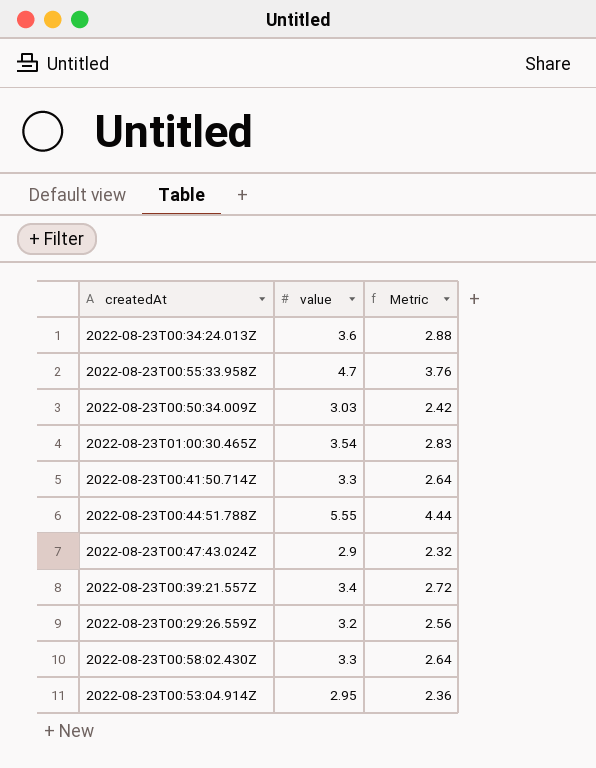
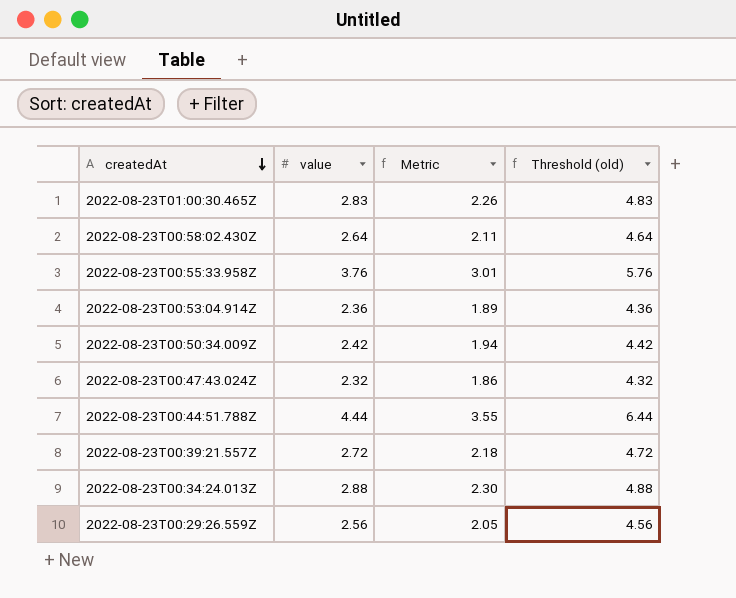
row order: none -> createdAt descending
column Threshold (old) | formula: none -> [value] + 2
row 2022-08-23T00:41:50.714Z: 3.3 | 2.64 -> none
2022-08-23T01:00:30.465Z | value: 3.54 -> 2.83
2022-08-23T01:00:30.465Z | Metric: 2.83 -> 2.26
2022-08-23T00:58:02.430Z | value: 3.3 -> 2.64
2022-08-23T00:58:02.430Z | Metric: 2.64 -> 2.11
2022-08-23T00:55:33.958Z | value: 4.7 -> 3.76
2022-08-23T00:55:33.958Z | Metric: 3.76 -> 3.01
2022-08-23T00:53:04.914Z | value: 2.95 -> 2.36
2022-08-23T00:53:04.914Z | Metric: 2.36 -> 1.89
2022-08-23T00:50:34.009Z | value: 3.03 -> 2.42
2022-08-23T00:50:34.009Z | Metric: 2.42 -> 1.94
2022-08-23T00:47:43.024Z | value: 2.9 -> 2.32
2022-08-23T00:47:43.024Z | Metric: 2.32 -> 1.86
2022-08-23T00:44:51.788Z | value: 5.55 -> 4.44
2022-08-23T00:44:51.788Z | Metric: 4.44 -> 3.55
2022-08-23T00:39:21.557Z | value: 3.4 -> 2.72
2022-08-23T00:39:21.557Z | Metric: 2.72 -> 2.18
2022-08-23T00:34:24.013Z | value: 3.6 -> 2.88
2022-08-23T00:34:24.013Z | Metric: 2.88 -> 2.30
2022-08-23T00:29:26.559Z | value: 3.2 -> 2.56
2022-08-23T00:29:26.559Z | Metric: 2.56 -> 2.05

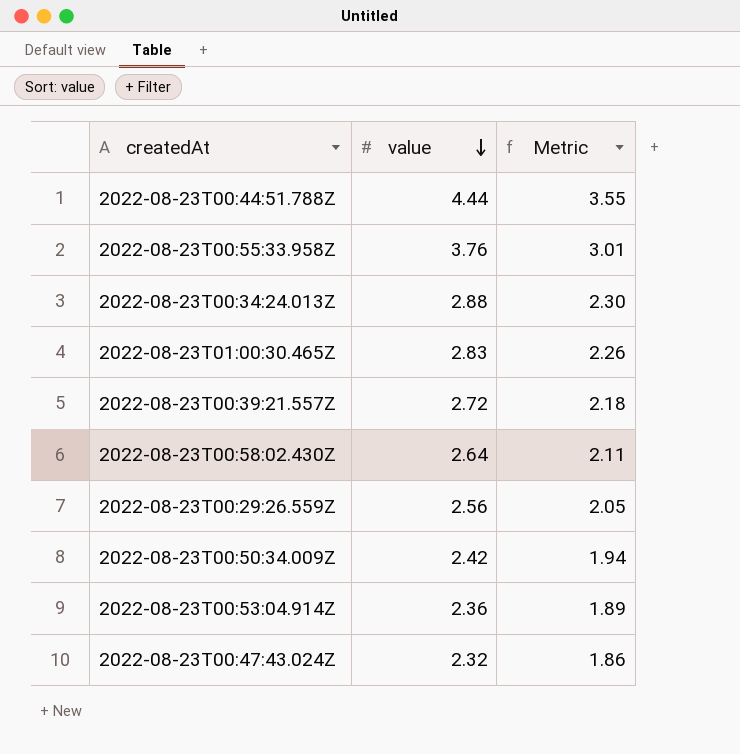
row order: createdAt descending -> value descending
column Threshold (old) | formula: [value] + 2 -> none

